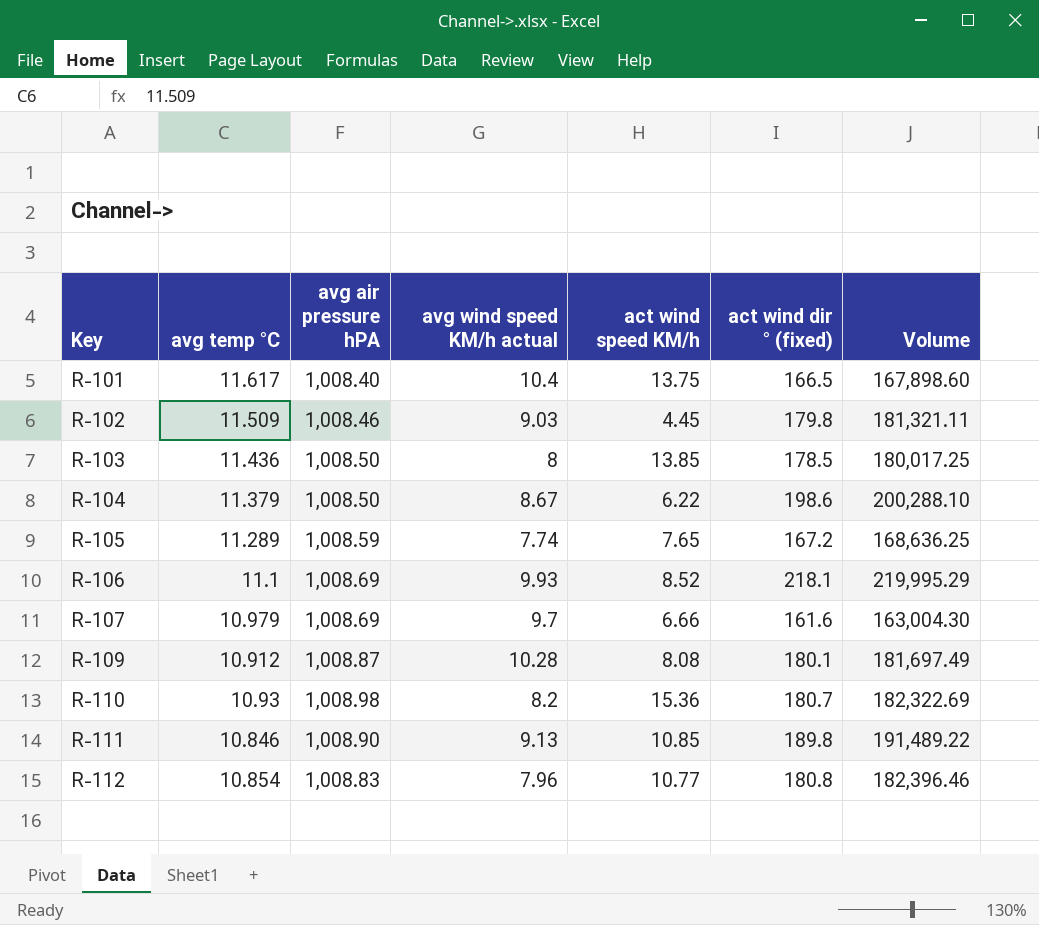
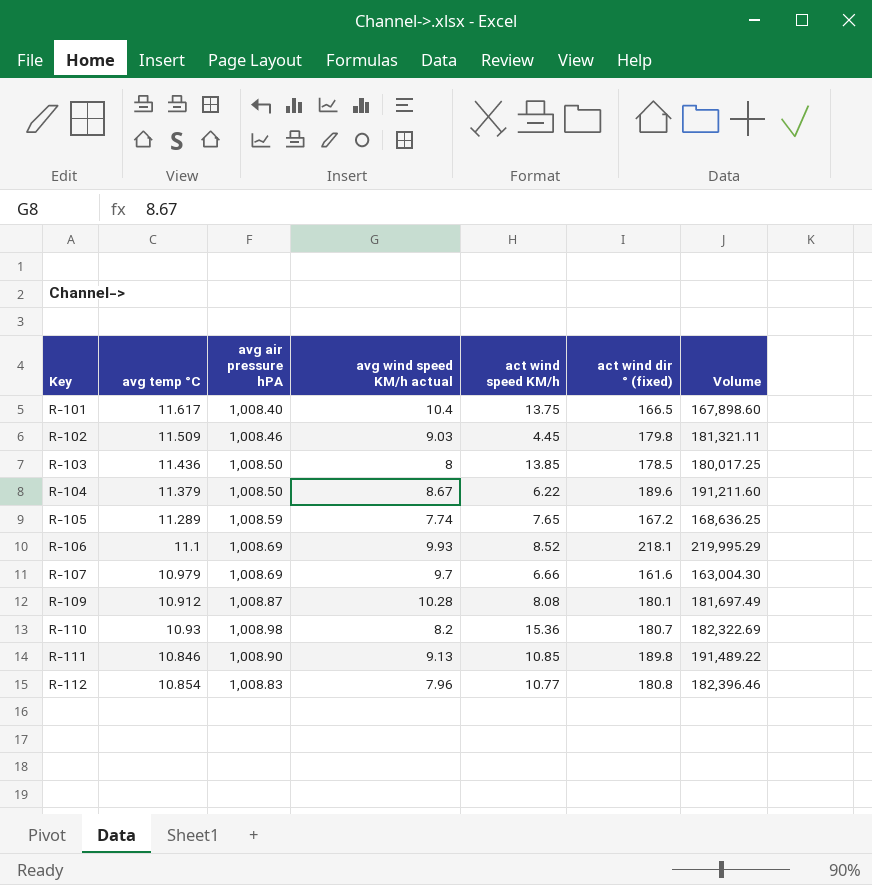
R-104 | act wind dir ° (fixed): 198.6 -> 189.6
R-104 | Volume: 200,288.10 -> 191,211.60

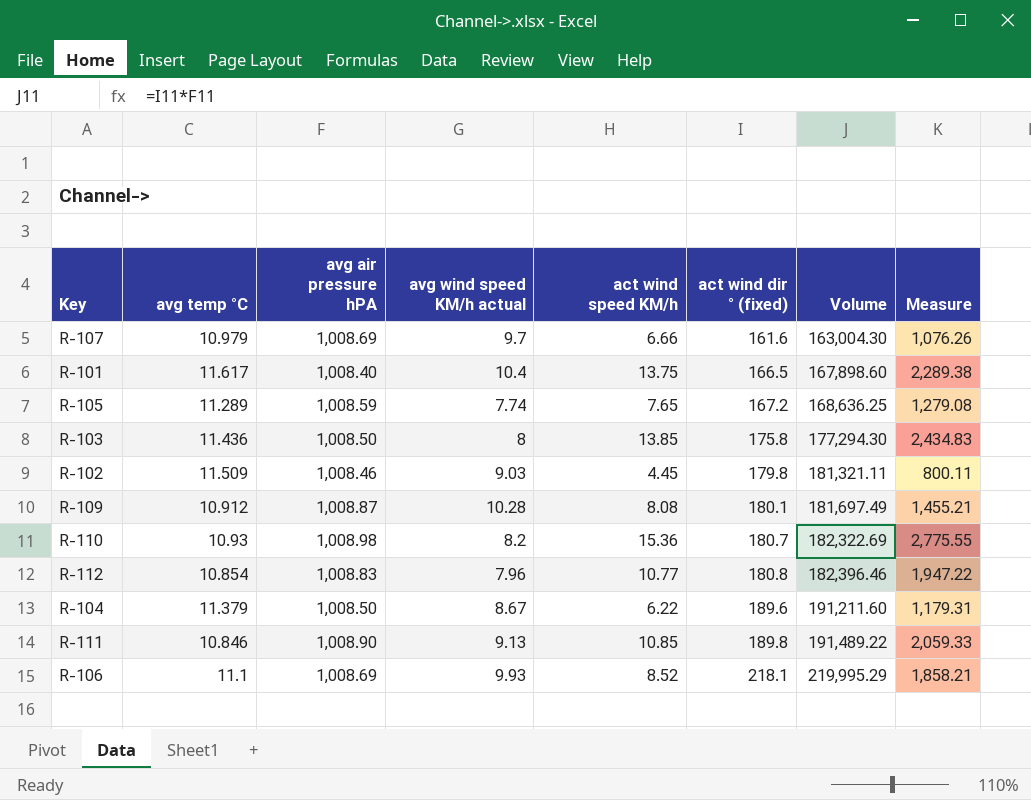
row order: Key ascending -> act wind dir ° (fixed) ascending
column Measure | formula: none -> [act wind speed KM/h] * [act wind dir ° (fixed)]
R-103 | act wind dir ° (fixed): 178.5 -> 175.8
R-103 | Volume: 180,017.25 -> 177,294.30

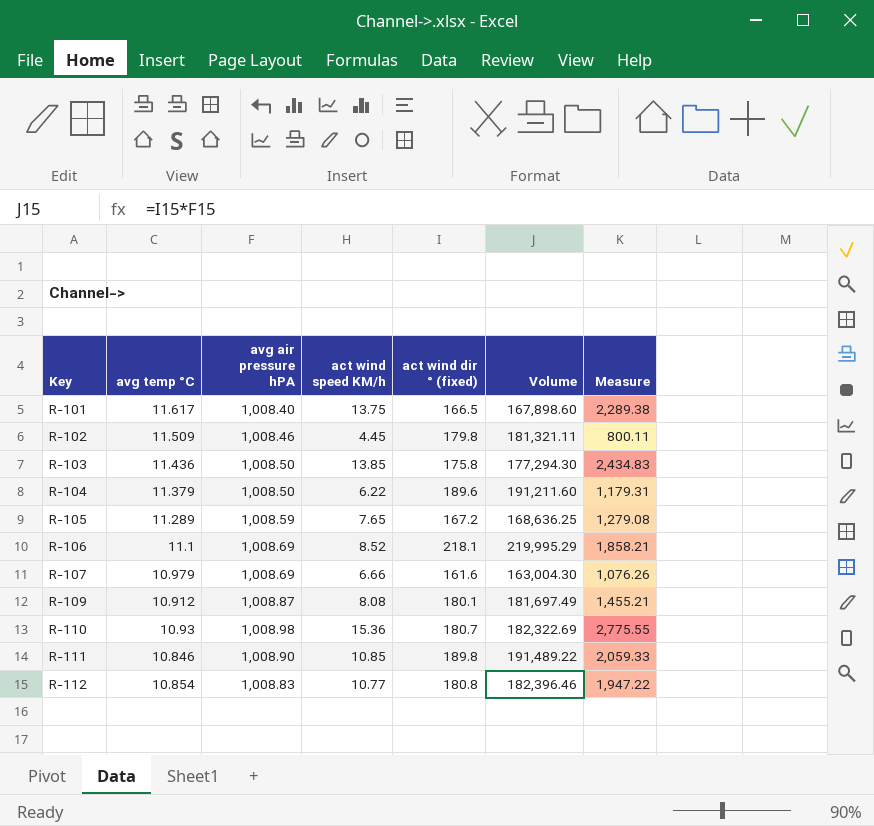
row order: act wind dir ° (fixed) ascending -> Key ascending
column avg wind speed KM/h actual | position: 4 -> none

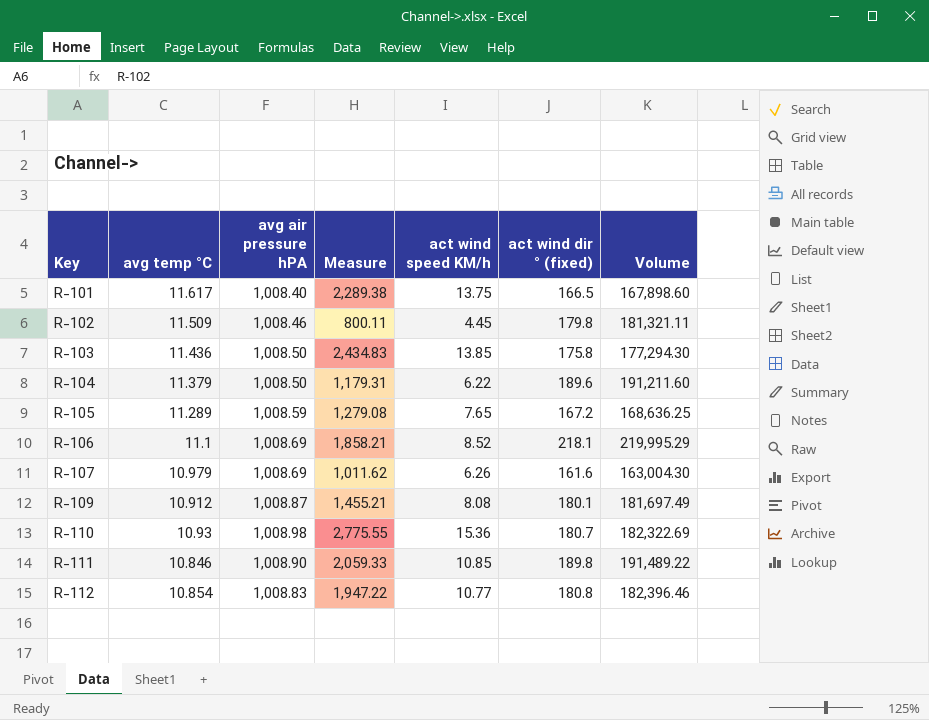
column Measure | position: 7 -> 4
R-107 | Measure: 1,076.26 -> 1,011.62
R-107 | act wind speed KM/h: 6.66 -> 6.26

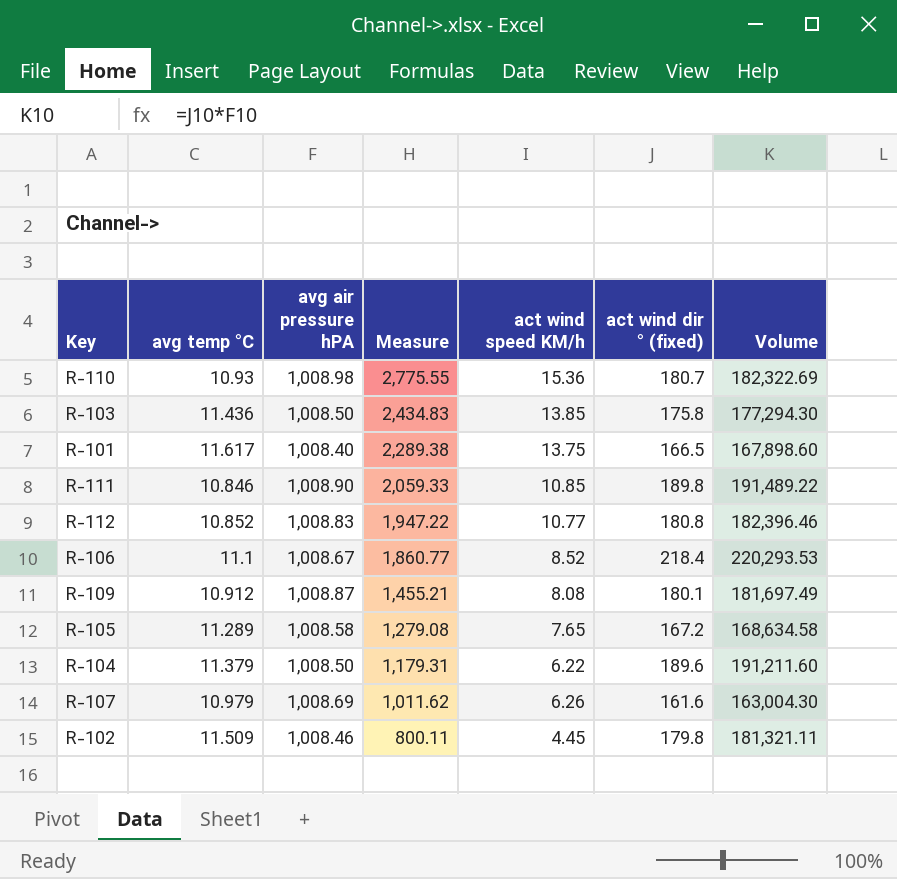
row order: Key ascending -> Measure descending
R-112 | avg temp °C: 10.854 -> 10.852
R-106 | avg air pressure hPA: 1,008.69 -> 1,008.67
R-106 | Measure: 1,858.21 -> 1,860.77
R-106 | act wind dir ° (fixed): 218.1 -> 218.4
R-106 | Volume: 219,995.29 -> 220,293.53
R-105 | avg air pressure hPA: 1,008.59 -> 1,008.58
R-105 | Volume: 168,636.25 -> 168,634.58

